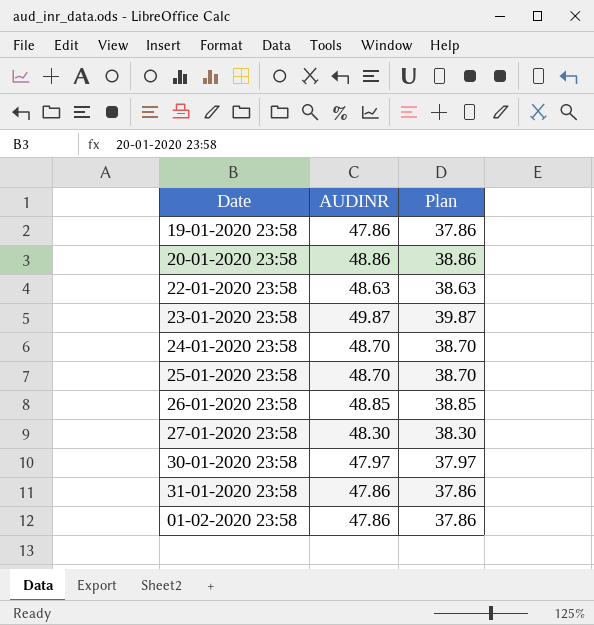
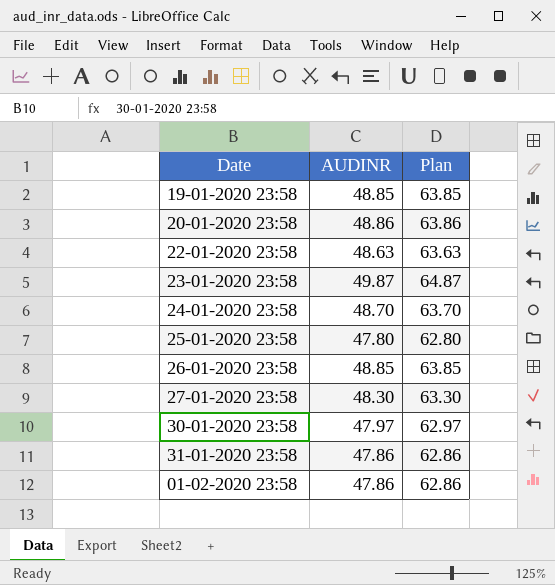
column Plan | formula: [AUDINR] - 10 -> [AUDINR] + 15
19-01-2020 23:58 | AUDINR: 47.86 -> 48.85
25-01-2020 23:58 | AUDINR: 48.70 -> 47.80

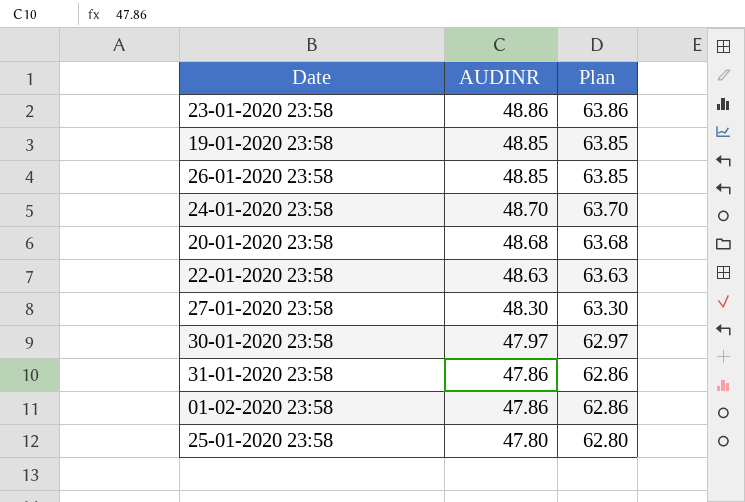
row order: Date ascending -> AUDINR descending
23-01-2020 23:58 | AUDINR: 49.87 -> 48.86
23-01-2020 23:58 | Plan: 64.87 -> 63.86
20-01-2020 23:58 | AUDINR: 48.86 -> 48.68
20-01-2020 23:58 | Plan: 63.86 -> 63.68

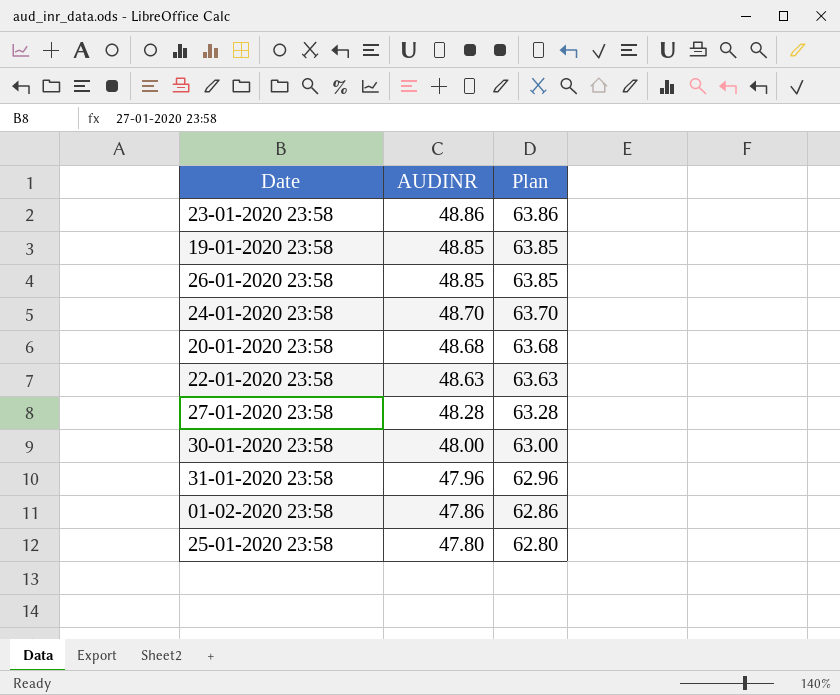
27-01-2020 23:58 | AUDINR: 48.30 -> 48.28
27-01-2020 23:58 | Plan: 63.30 -> 63.28
30-01-2020 23:58 | AUDINR: 47.97 -> 48.00
30-01-2020 23:58 | Plan: 62.97 -> 63.00
31-01-2020 23:58 | AUDINR: 47.86 -> 47.96
31-01-2020 23:58 | Plan: 62.86 -> 62.96

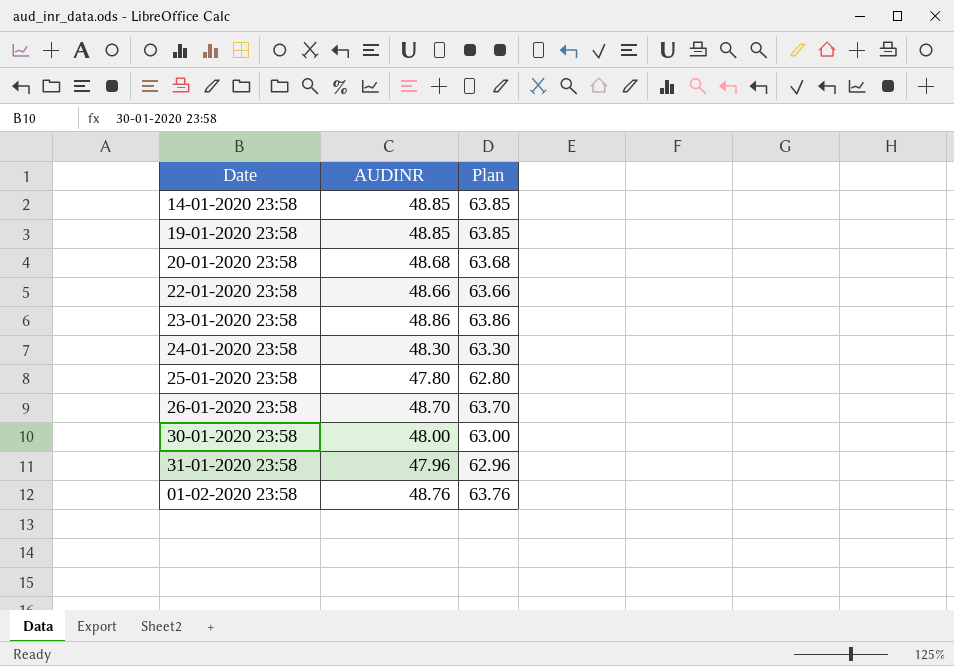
row order: AUDINR descending -> Date ascending
row 27-01-2020 23:58: 48.28 | 63.28 -> none
row 14-01-2020 23:58: none -> 48.85 | 63.85
22-01-2020 23:58 | AUDINR: 48.63 -> 48.66
22-01-2020 23:58 | Plan: 63.63 -> 63.66
24-01-2020 23:58 | AUDINR: 48.70 -> 48.30
24-01-2020 23:58 | Plan: 63.70 -> 63.30
26-01-2020 23:58 | AUDINR: 48.85 -> 48.70
26-01-2020 23:58 | Plan: 63.85 -> 63.70
01-02-2020 23:58 | AUDINR: 47.86 -> 48.76
01-02-2020 23:58 | Plan: 62.86 -> 63.76

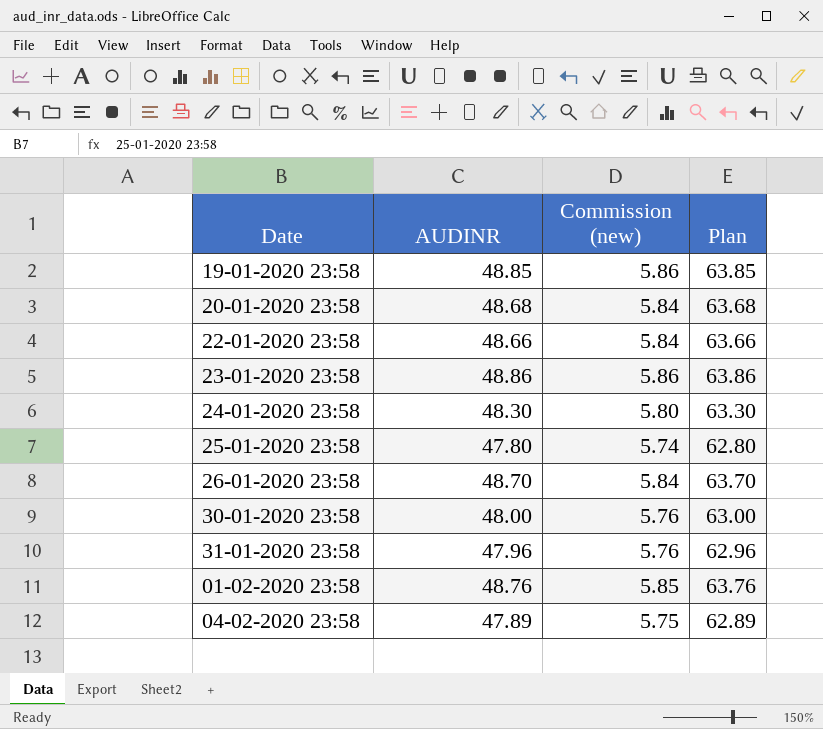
column Commission (new) | formula: none -> [AUDINR] * 0.12
row 14-01-2020 23:58: 48.85 | 63.85 -> none
row 04-02-2020 23:58: none -> 47.89 | 5.75 | 62.89

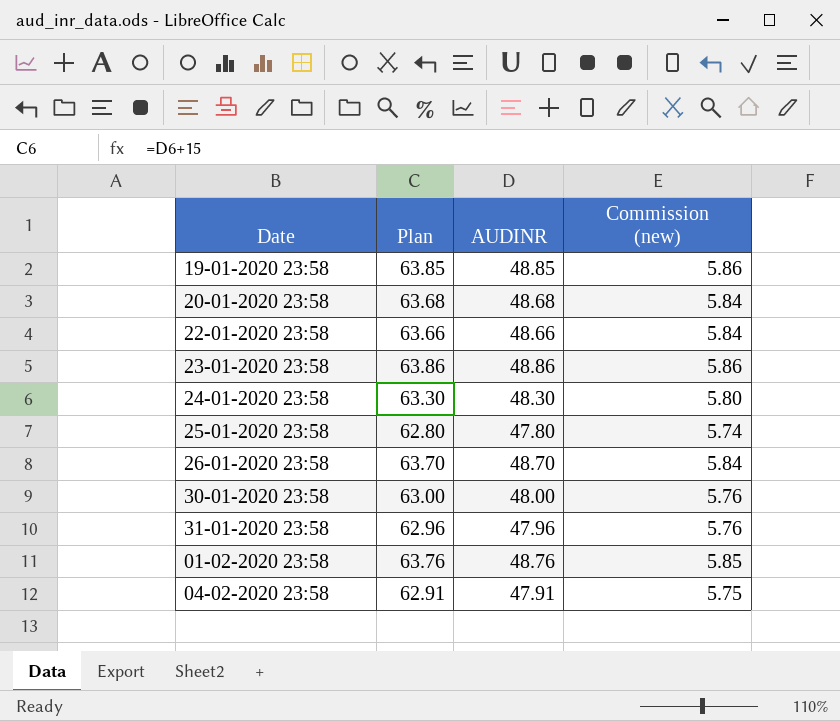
column Plan | position: 4 -> 2
04-02-2020 23:58 | Plan: 62.89 -> 62.91
04-02-2020 23:58 | AUDINR: 47.89 -> 47.91

